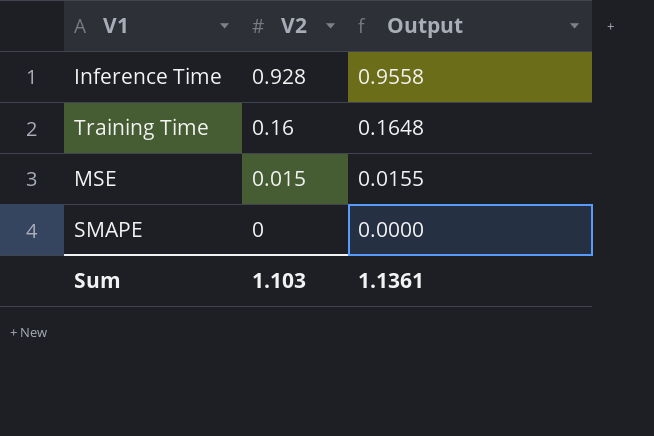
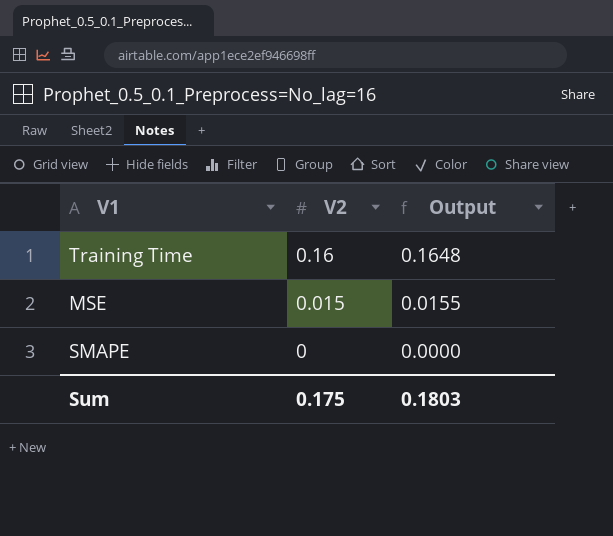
row Inference Time: 0.928 | 0.9558 -> none
Sum | V2: 1.103 -> 0.175
Sum | Output: 1.1361 -> 0.1803

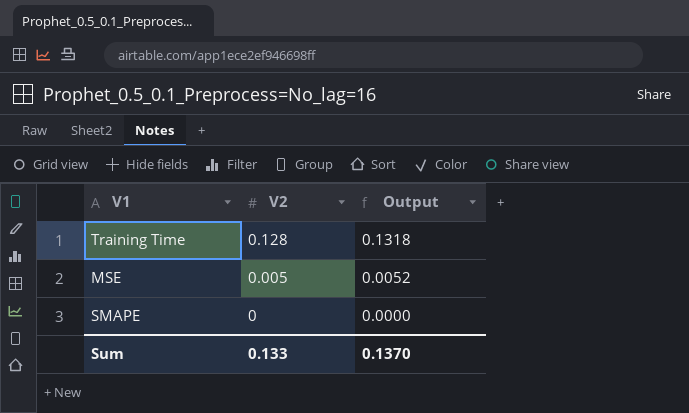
Training Time | V2: 0.16 -> 0.128
Training Time | Output: 0.1648 -> 0.1318
MSE | V2: 0.015 -> 0.005
MSE | Output: 0.0155 -> 0.0052
Sum | V2: 0.175 -> 0.133
Sum | Output: 0.1803 -> 0.1370

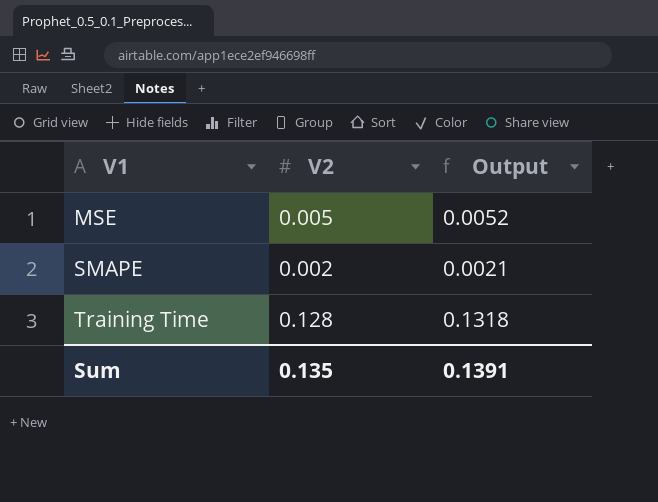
row order: V2 descending -> V1 ascending
SMAPE | V2: 0 -> 0.002
SMAPE | Output: 0.0000 -> 0.0021
Sum | V2: 0.133 -> 0.135
Sum | Output: 0.1370 -> 0.1391

